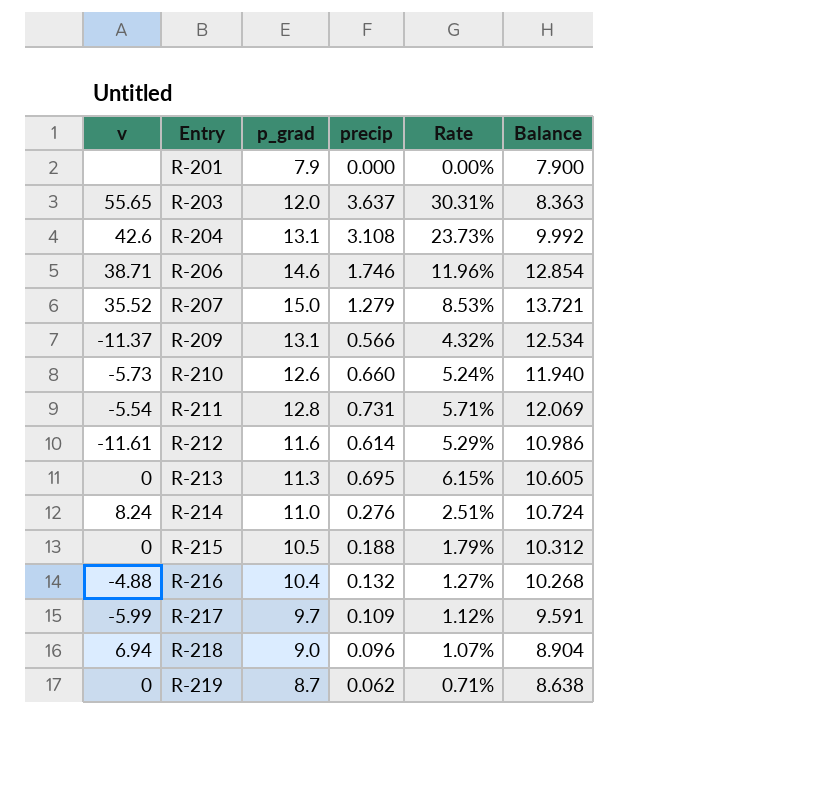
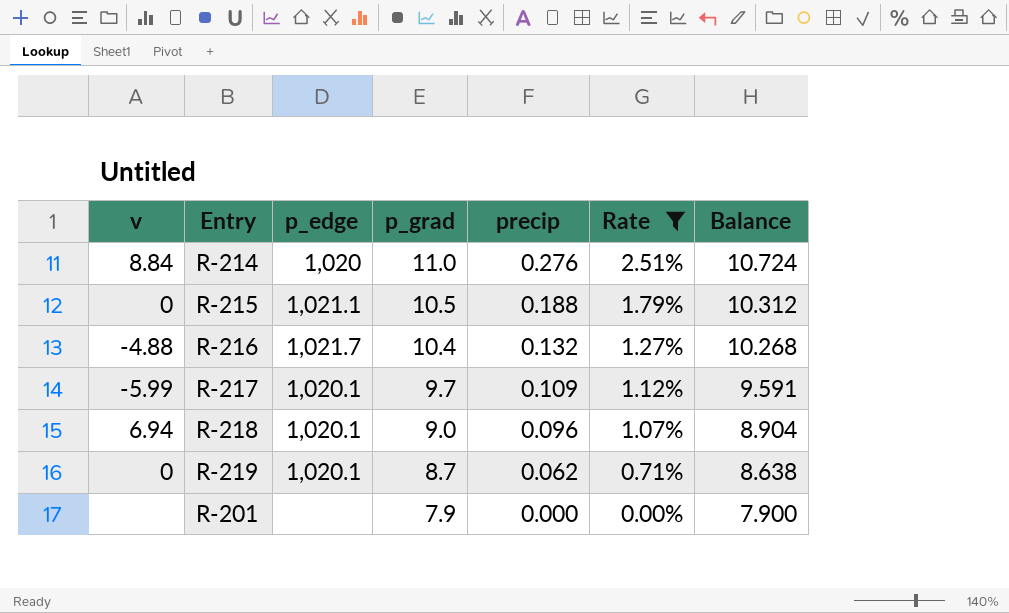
filter: none -> Rate <= 2.51%
row order: Entry ascending -> p_grad descending
column p_edge | position: none -> 3
R-214 | v: 8.24 -> 8.84

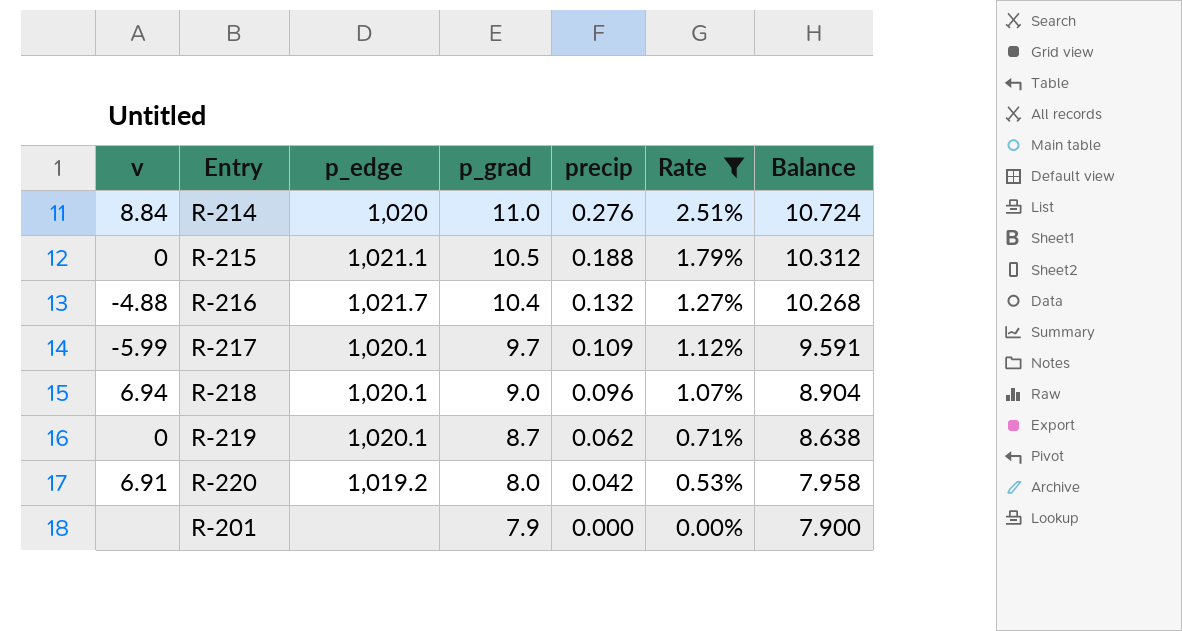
row R-220: none -> 6.91 | 1,019.2 | 8.0 | 0.042 | 0.53% | 7.958

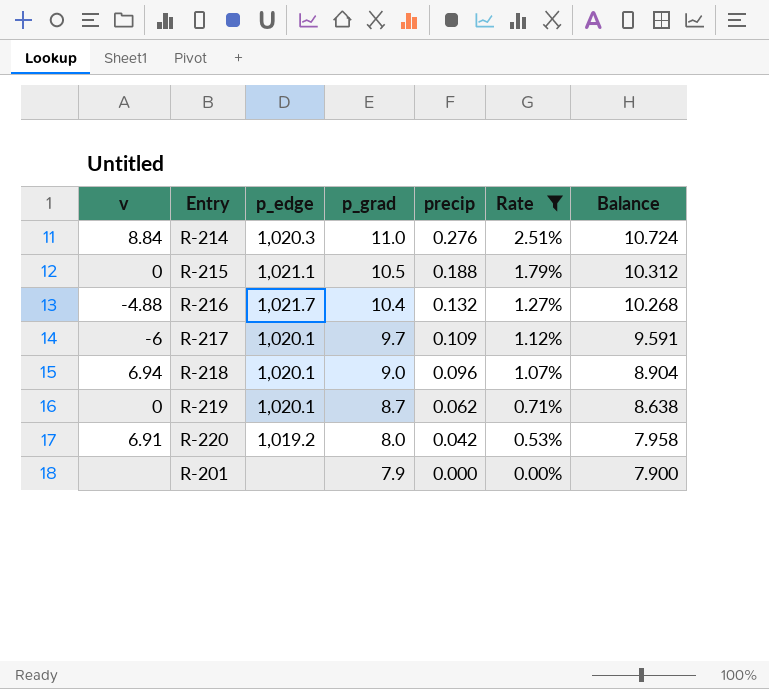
R-214 | p_edge: 1,020 -> 1,020.3
R-217 | v: -5.99 -> -6

